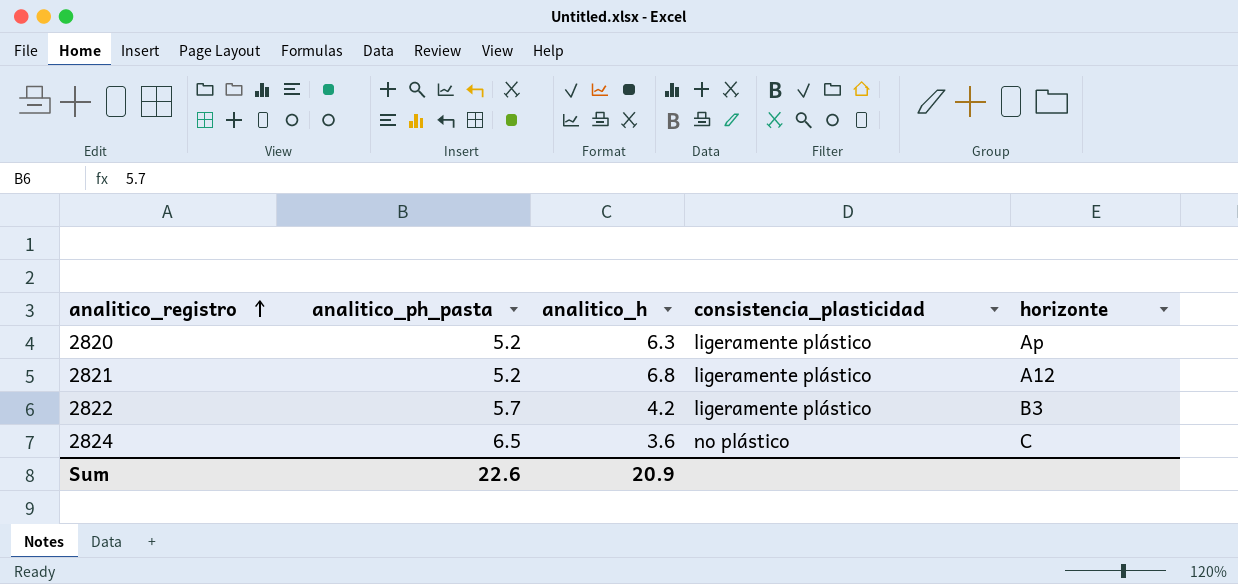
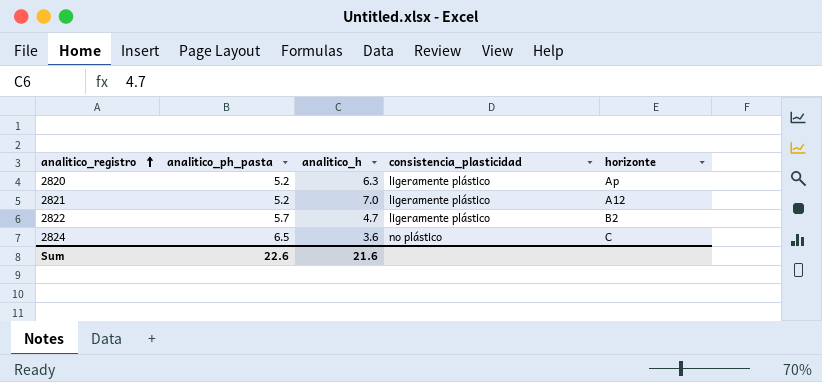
2821 | analitico_h: 6.8 -> 7.0
2822 | analitico_h: 4.2 -> 4.7
2822 | horizonte: B3 -> B2
Sum | analitico_h: 20.9 -> 21.6

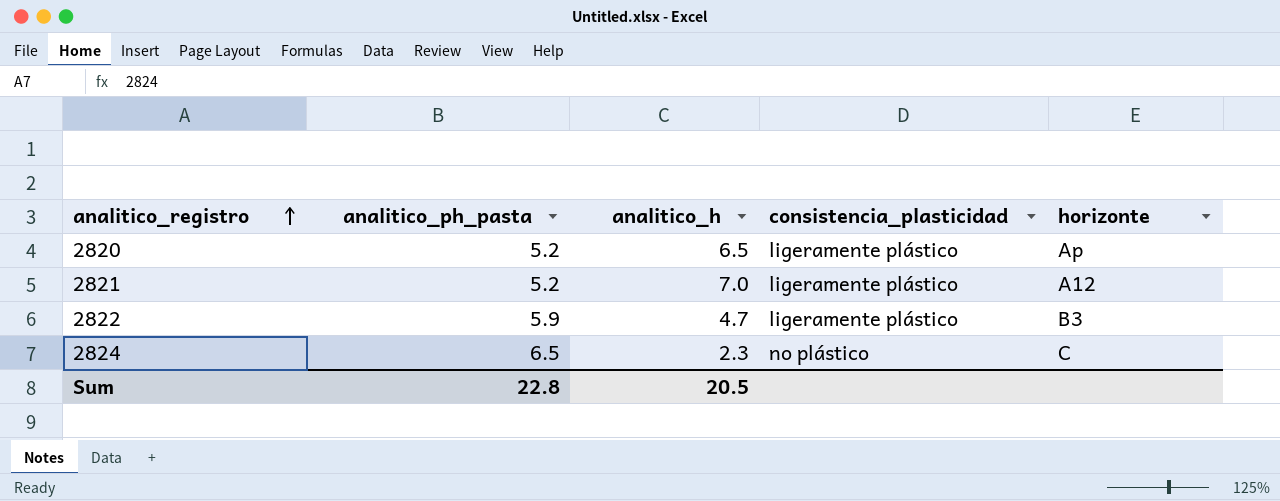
2820 | analitico_h: 6.3 -> 6.5
2822 | analitico_ph_pasta: 5.7 -> 5.9
2822 | horizonte: B2 -> B3
2824 | analitico_h: 3.6 -> 2.3
Sum | analitico_ph_pasta: 22.6 -> 22.8
Sum | analitico_h: 21.6 -> 20.5

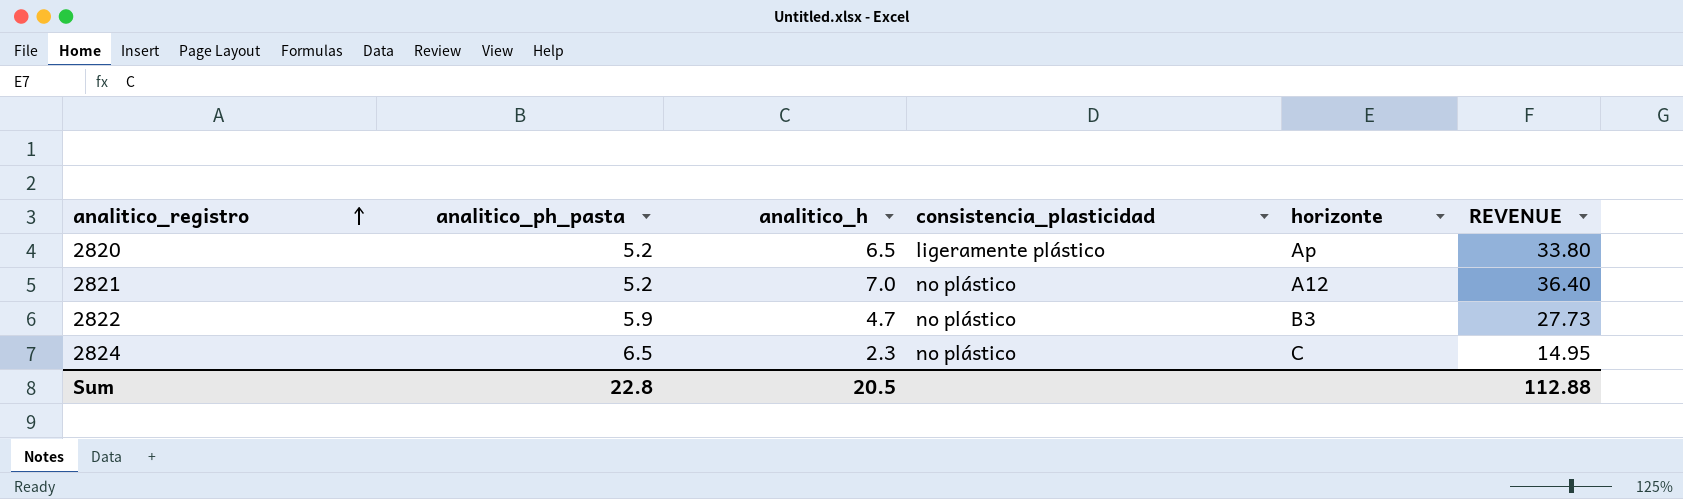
column REVENUE | formula: none -> [analitico_ph_pasta] * [analitico_h]
2821 | consistencia_plasticidad: ligeramente plástico -> no plástico
2822 | consistencia_plasticidad: ligeramente plástico -> no plástico

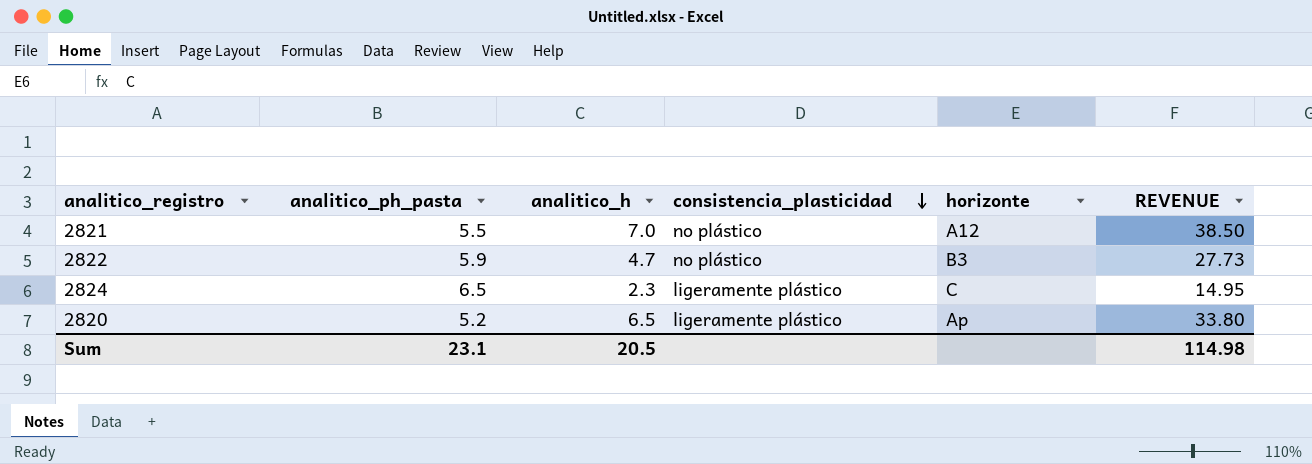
row order: analitico_registro ascending -> consistencia_plasticidad descending
2821 | analitico_ph_pasta: 5.2 -> 5.5
2821 | REVENUE: 36.40 -> 38.50
2824 | consistencia_plasticidad: no plástico -> ligeramente plástico
Sum | analitico_ph_pasta: 22.8 -> 23.1
Sum | REVENUE: 112.88 -> 114.98

